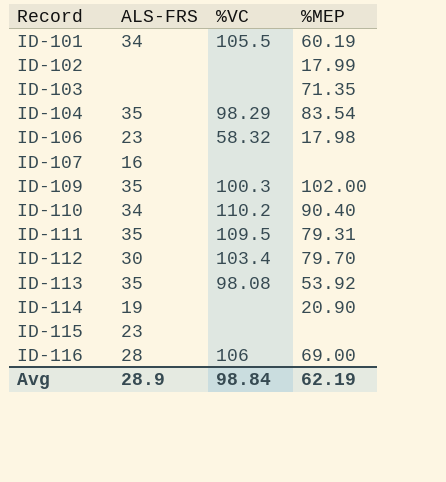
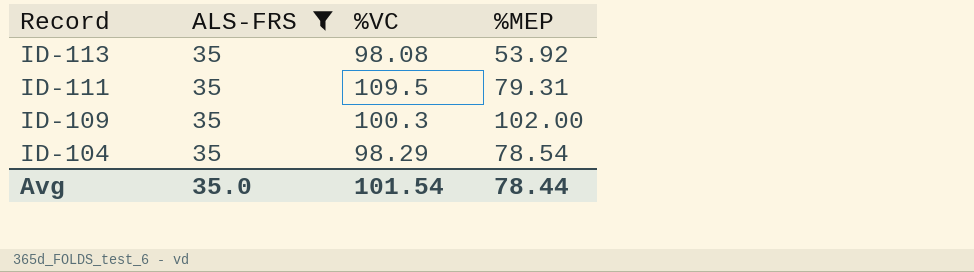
filter: none -> ALS-FRS = 35
row order: Record ascending -> Record descending
ID-104 | %MEP: 83.54 -> 78.54
Avg | ALS-FRS: 28.9 -> 35.0
Avg | %VC: 98.84 -> 101.54
Avg | %MEP: 62.19 -> 78.44

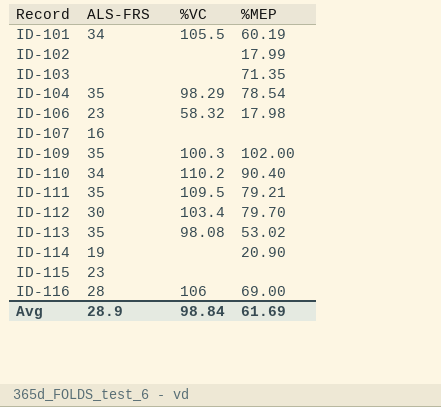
filter: ALS-FRS = 35 -> none
row order: Record descending -> Record ascending
ID-111 | %MEP: 79.31 -> 79.21
ID-113 | %MEP: 53.92 -> 53.02
Avg | ALS-FRS: 35.0 -> 28.9
Avg | %VC: 101.54 -> 98.84
Avg | %MEP: 78.44 -> 61.69

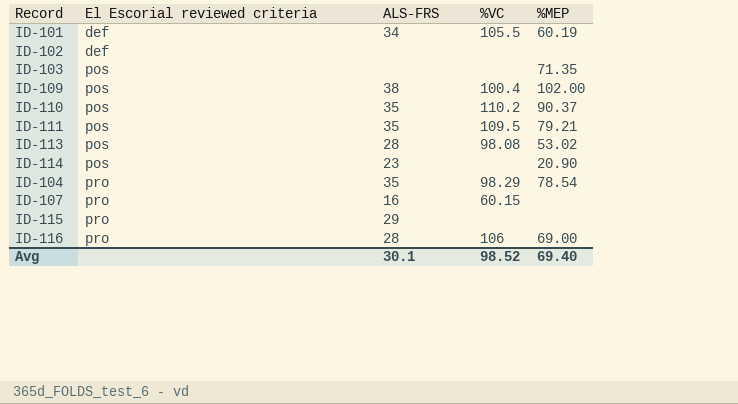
row order: Record ascending -> El Escorial reviewed criteria ascending
column El Escorial reviewed criteria | position: none -> 2
row ID-106: 23 | 58.32 | 17.98 -> none
row ID-112: 30 | 103.4 | 79.70 -> none
ID-102 | %MEP: 17.99 -> none
ID-109 | ALS-FRS: 35 -> 38
ID-109 | %VC: 100.3 -> 100.4
ID-110 | ALS-FRS: 34 -> 35
ID-110 | %MEP: 90.40 -> 90.37
ID-113 | ALS-FRS: 35 -> 28
ID-114 | ALS-FRS: 19 -> 23
ID-107 | %VC: none -> 60.15
ID-115 | ALS-FRS: 23 -> 29
Avg | ALS-FRS: 28.9 -> 30.1
Avg | %VC: 98.84 -> 98.52
Avg | %MEP: 61.69 -> 69.40

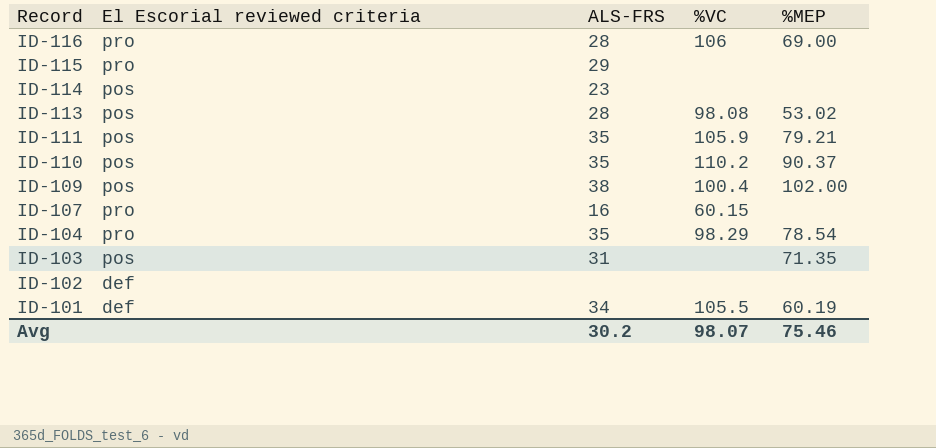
row order: El Escorial reviewed criteria ascending -> Record descending
ID-114 | %MEP: 20.90 -> none
ID-111 | %VC: 109.5 -> 105.9
ID-103 | ALS-FRS: none -> 31
Avg | ALS-FRS: 30.1 -> 30.2
Avg | %VC: 98.52 -> 98.07
Avg | %MEP: 69.40 -> 75.46

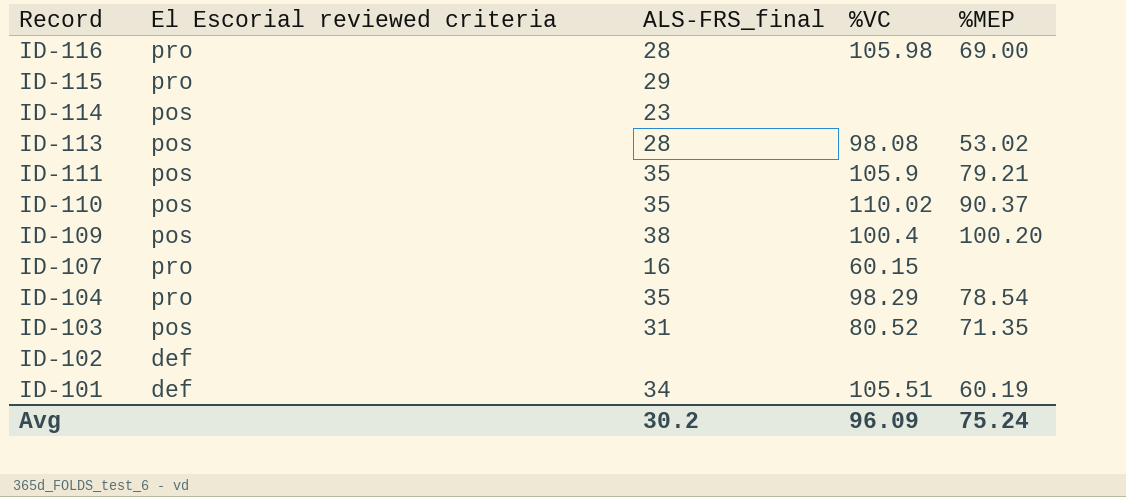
column name: ALS-FRS -> ALS-FRS_final
ID-116 | %VC: 106 -> 105.98
ID-110 | %VC: 110.2 -> 110.02
ID-109 | %MEP: 102.00 -> 100.20
ID-103 | %VC: none -> 80.52
ID-101 | %VC: 105.5 -> 105.51
Avg | %VC: 98.07 -> 96.09
Avg | %MEP: 75.46 -> 75.24

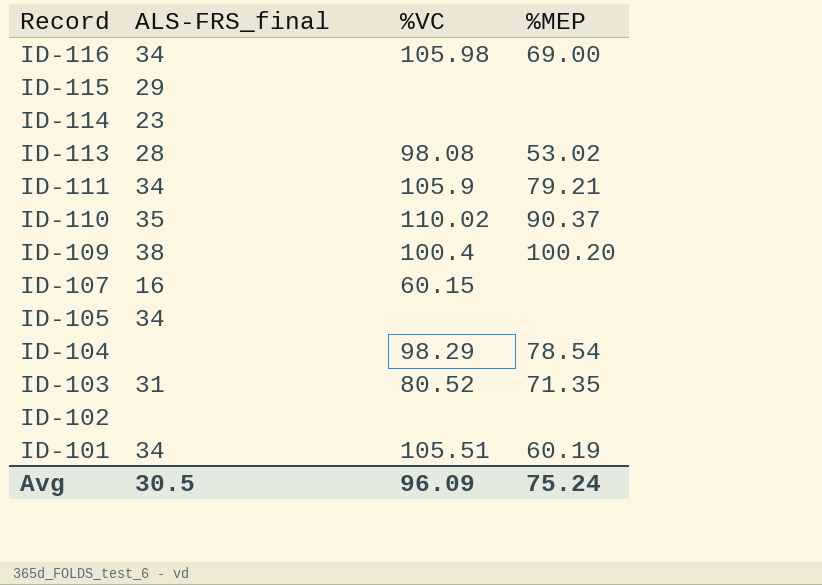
column El Escorial reviewed criteria | position: 2 -> none
ID-116 | ALS-FRS_final: 28 -> 34
ID-111 | ALS-FRS_final: 35 -> 34
row ID-105: none -> 34 | none | none
ID-104 | ALS-FRS_final: 35 -> none
Avg | ALS-FRS_final: 30.2 -> 30.5

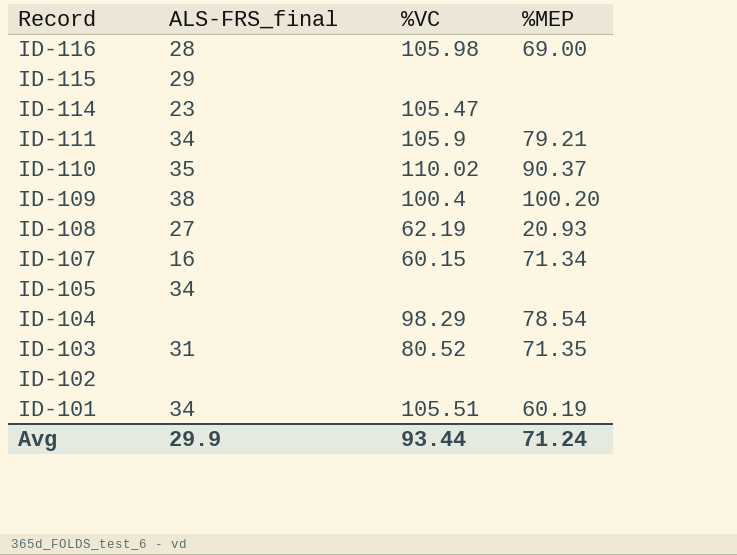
row ID-113: 28 | 98.08 | 53.02 -> none
ID-116 | ALS-FRS_final: 34 -> 28
ID-114 | %VC: none -> 105.47
row ID-108: none -> 27 | 62.19 | 20.93
ID-107 | %MEP: none -> 71.34
Avg | ALS-FRS_final: 30.5 -> 29.9
Avg | %VC: 96.09 -> 93.44
Avg | %MEP: 75.24 -> 71.24

